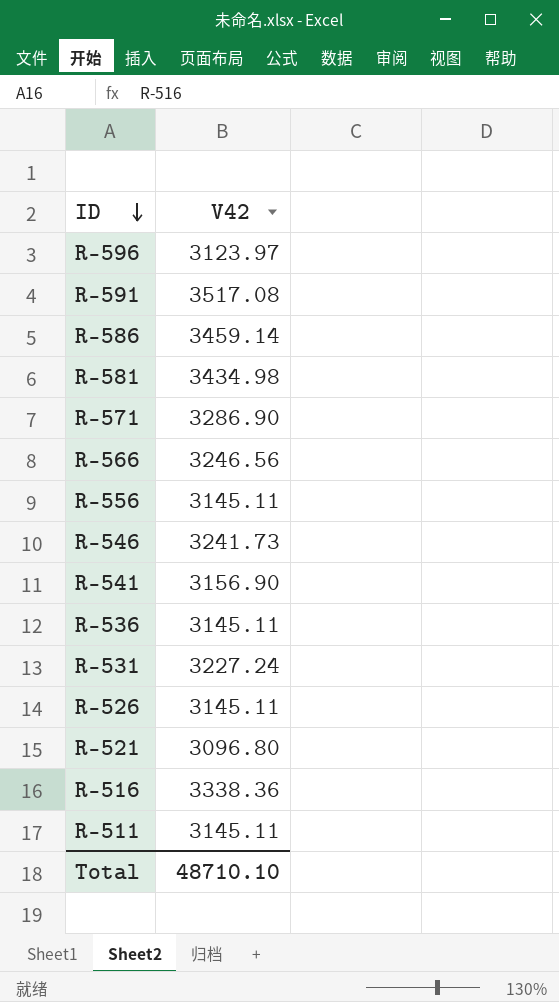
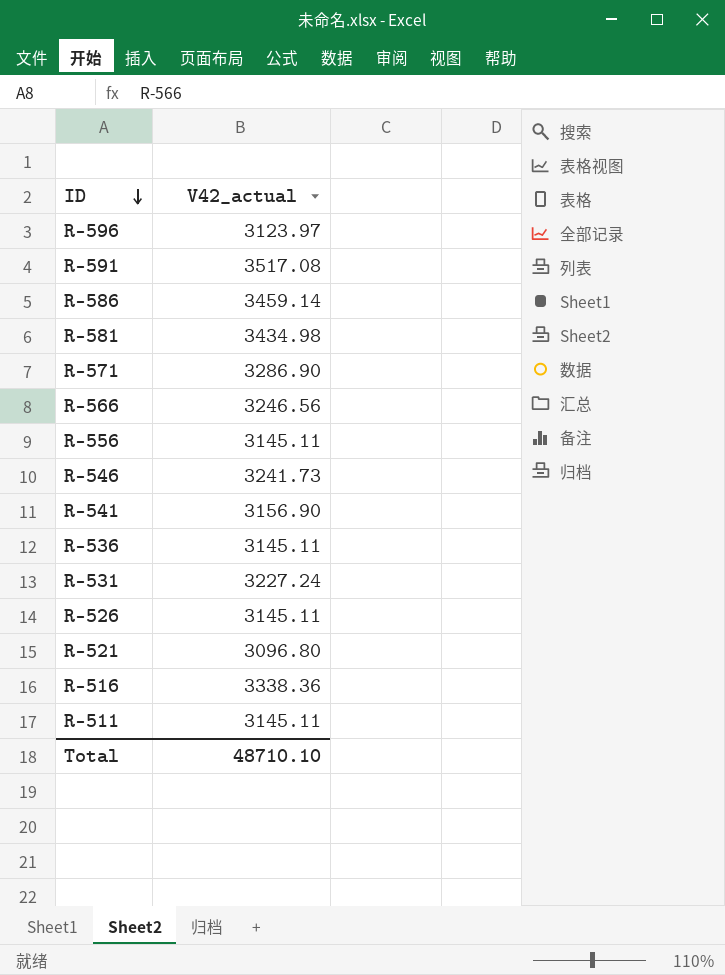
column name: V42 -> V42_actual

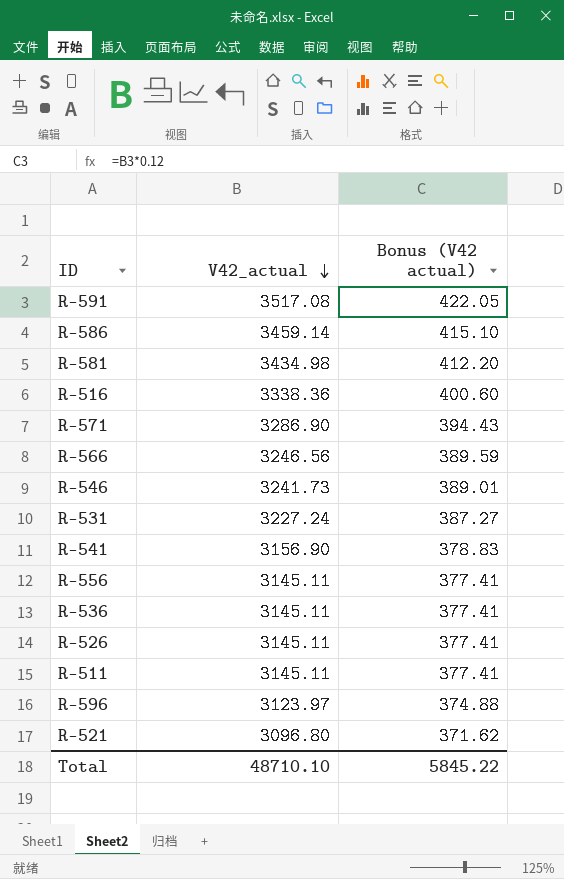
row order: ID descending -> V42_actual descending
column Bonus (V42 actual) | formula: none -> [V42_actual] * 0.12

